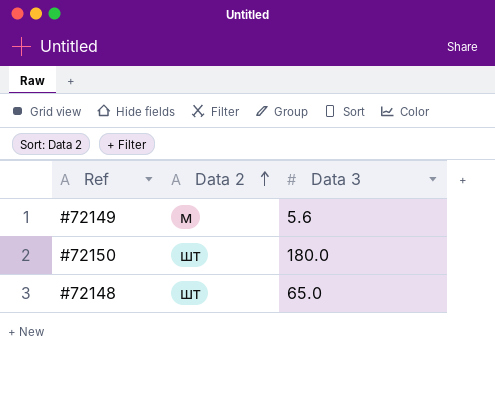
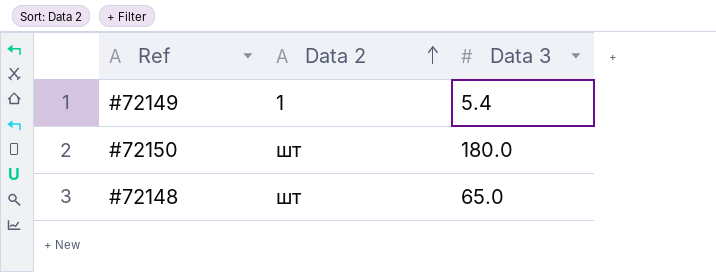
#72149 | Data 2: м -> 1
#72149 | Data 3: 5.6 -> 5.4

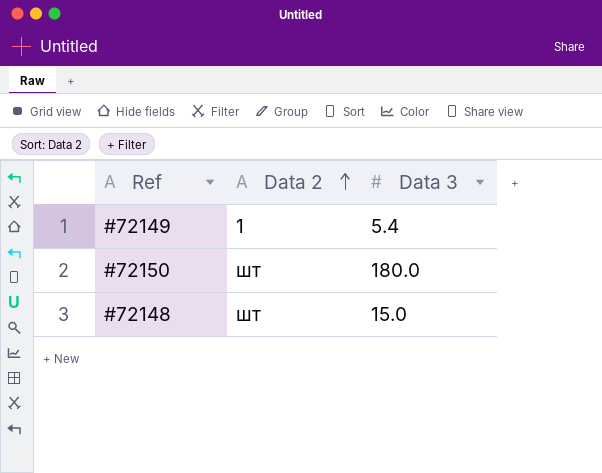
#72148 | Data 3: 65.0 -> 15.0

